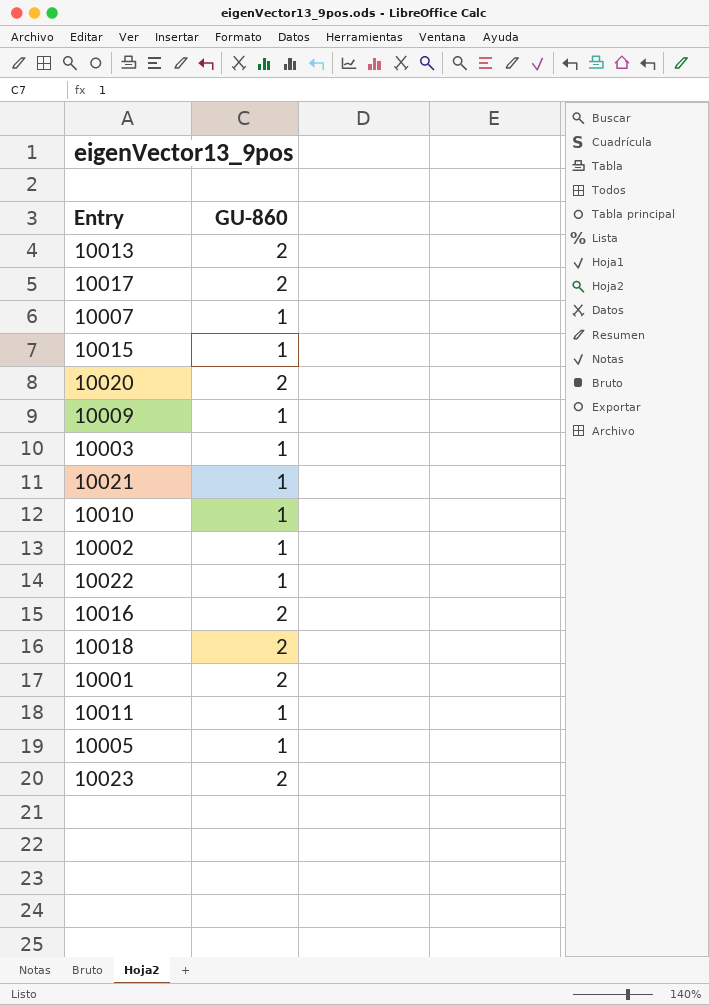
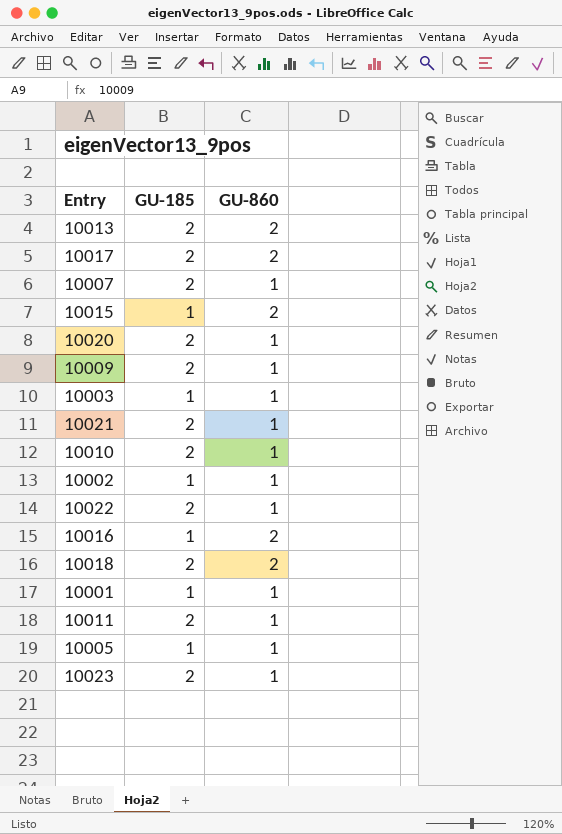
column GU-185 | position: none -> 2
10015 | GU-860: 1 -> 2
10020 | GU-860: 2 -> 1
10001 | GU-860: 2 -> 1
10023 | GU-860: 2 -> 1

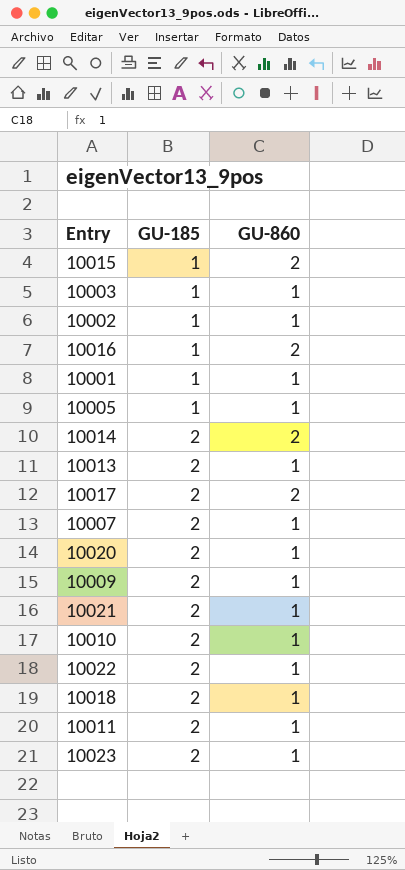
row order: none -> GU-185 ascending
row 10014: none -> 2 | 2
10013 | GU-860: 2 -> 1
10018 | GU-860: 2 -> 1

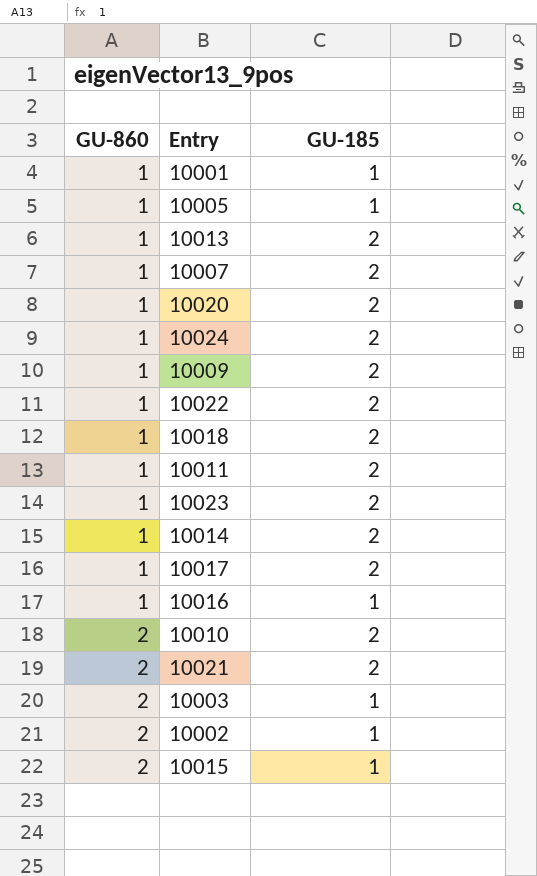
row order: GU-185 ascending -> GU-860 ascending
column GU-860 | position: 3 -> 1
row 10024: none -> 1 | 2
10014 | GU-860: 2 -> 1
10017 | GU-860: 2 -> 1
10016 | GU-860: 2 -> 1
10010 | GU-860: 1 -> 2
10021 | GU-860: 1 -> 2
10003 | GU-860: 1 -> 2
10002 | GU-860: 1 -> 2

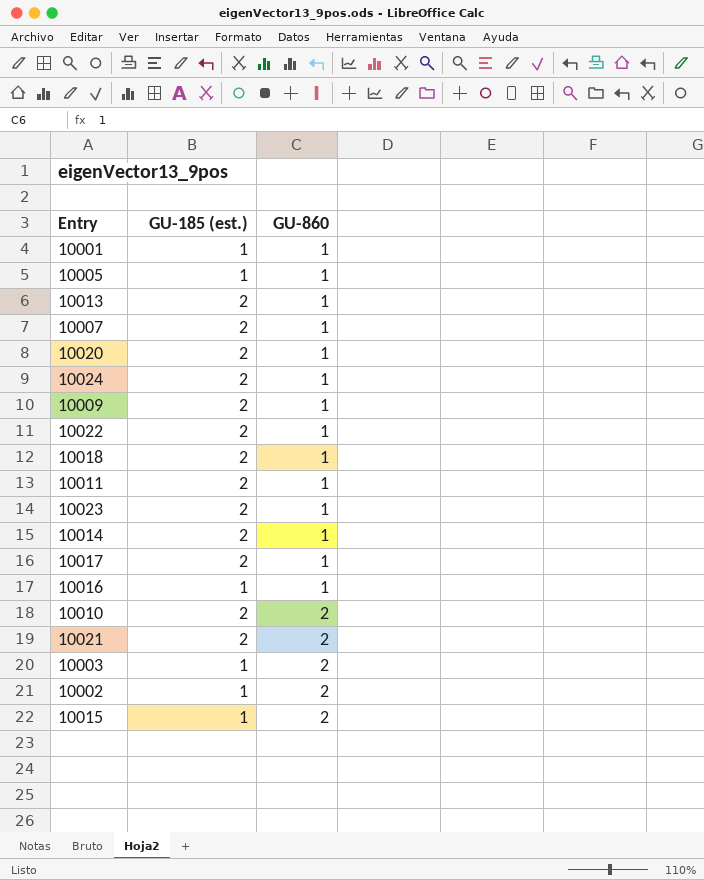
column name: GU-185 -> GU-185 (est.)
column GU-860 | position: 1 -> 3

